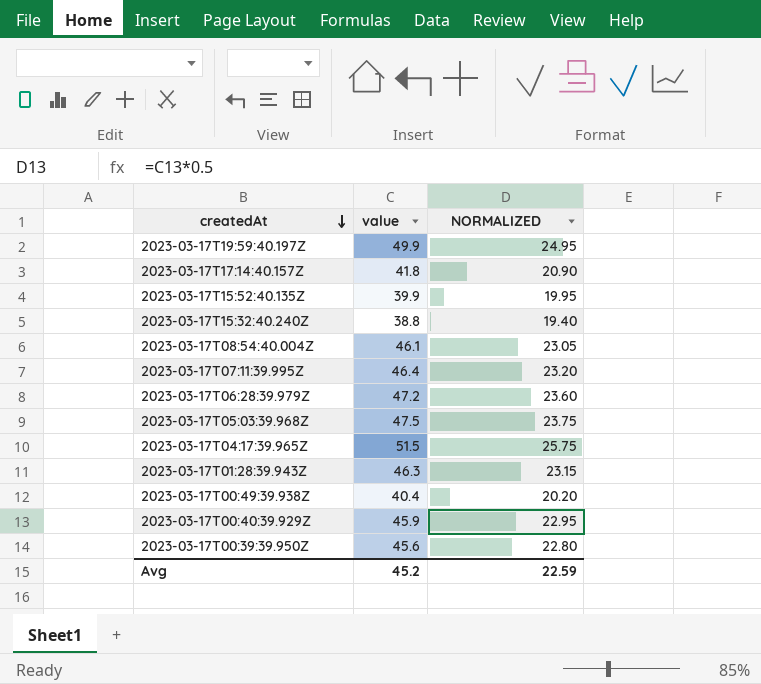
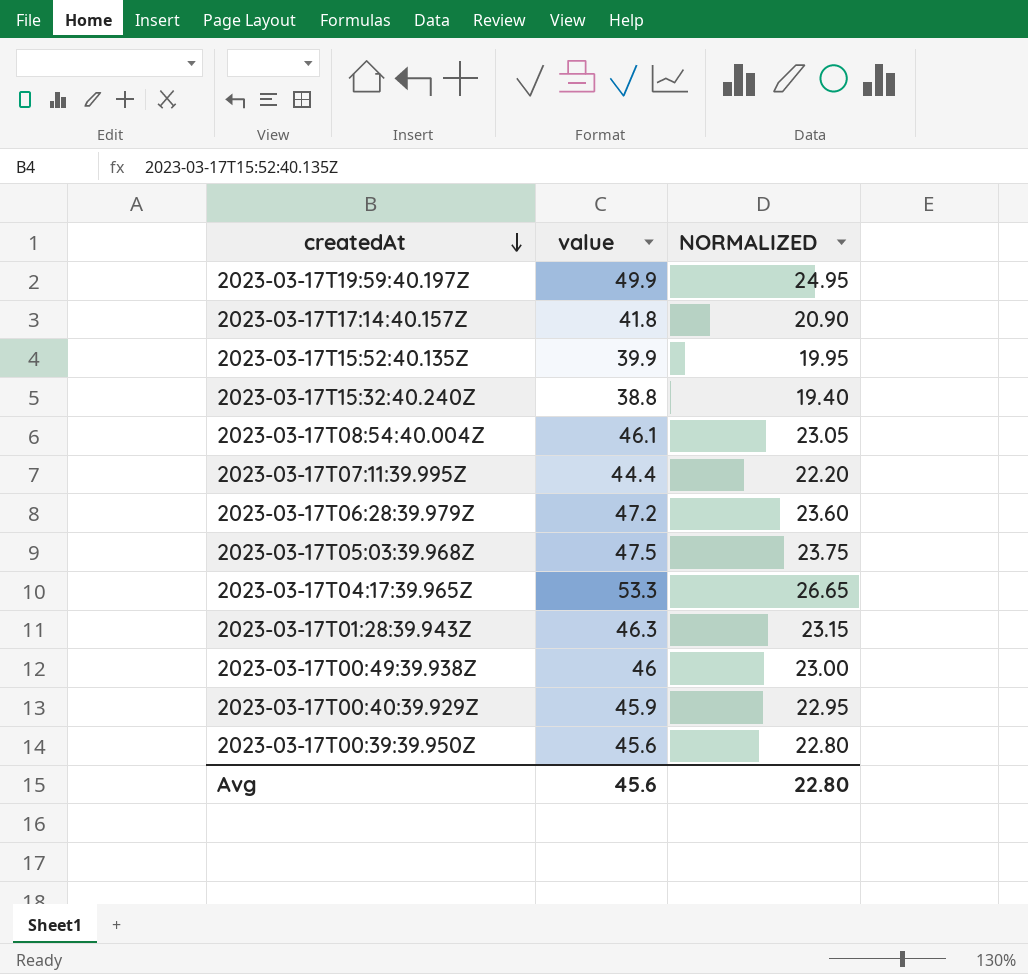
2023-03-17T07:11:39.995Z | value: 46.4 -> 44.4
2023-03-17T07:11:39.995Z | NORMALIZED: 23.20 -> 22.20
2023-03-17T04:17:39.965Z | value: 51.5 -> 53.3
2023-03-17T04:17:39.965Z | NORMALIZED: 25.75 -> 26.65
2023-03-17T00:49:39.938Z | value: 40.4 -> 46
2023-03-17T00:49:39.938Z | NORMALIZED: 20.20 -> 23.00
Avg | value: 45.2 -> 45.6
Avg | NORMALIZED: 22.59 -> 22.80

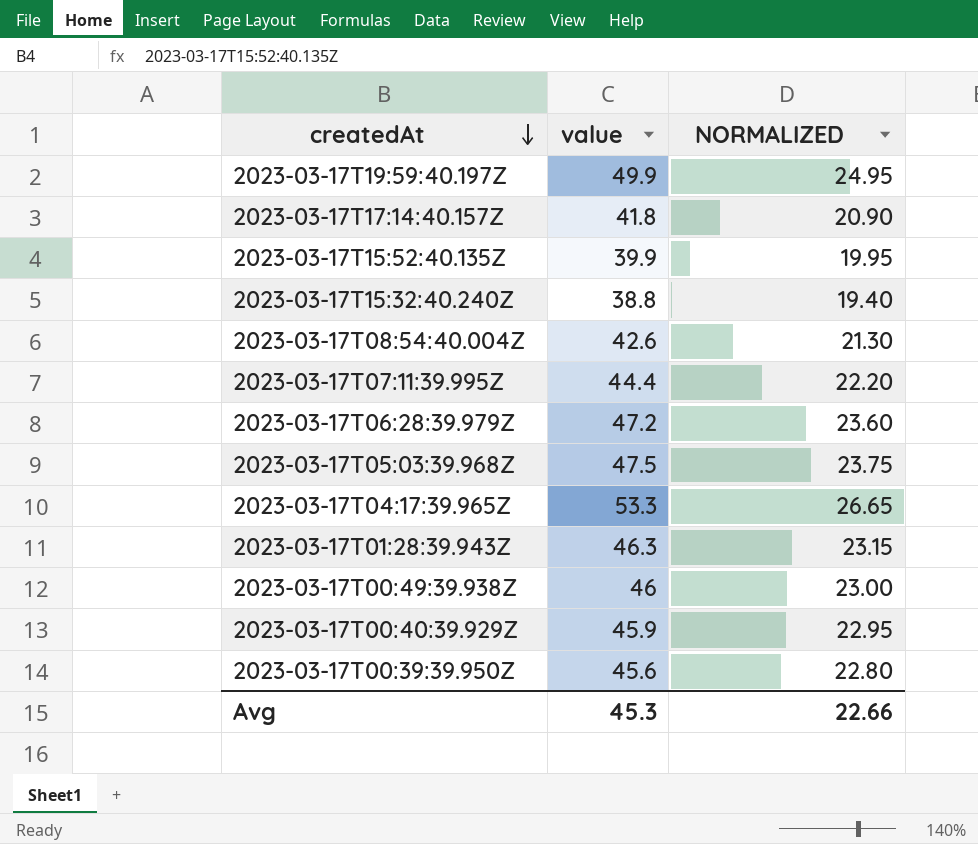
2023-03-17T08:54:40.004Z | value: 46.1 -> 42.6
2023-03-17T08:54:40.004Z | NORMALIZED: 23.05 -> 21.30
Avg | value: 45.6 -> 45.3
Avg | NORMALIZED: 22.80 -> 22.66

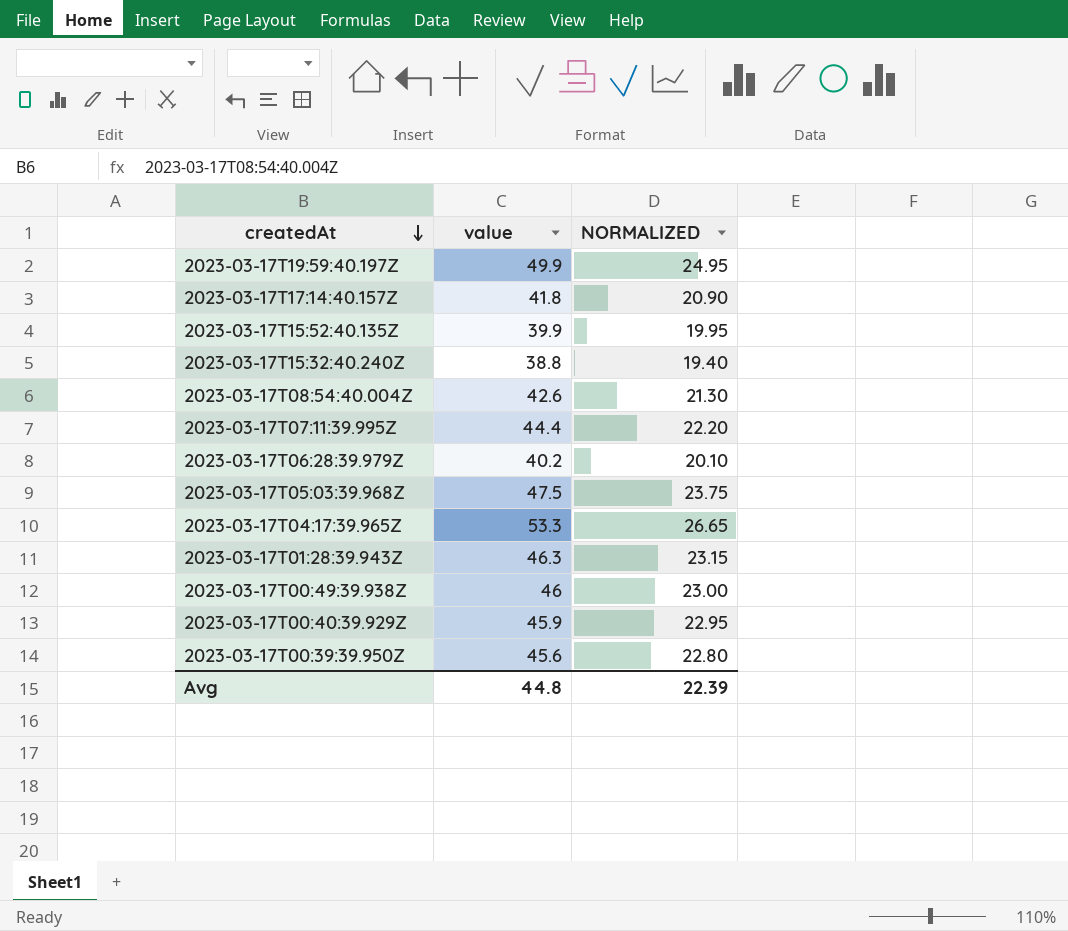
2023-03-17T06:28:39.979Z | value: 47.2 -> 40.2
2023-03-17T06:28:39.979Z | NORMALIZED: 23.60 -> 20.10
Avg | value: 45.3 -> 44.8
Avg | NORMALIZED: 22.66 -> 22.39

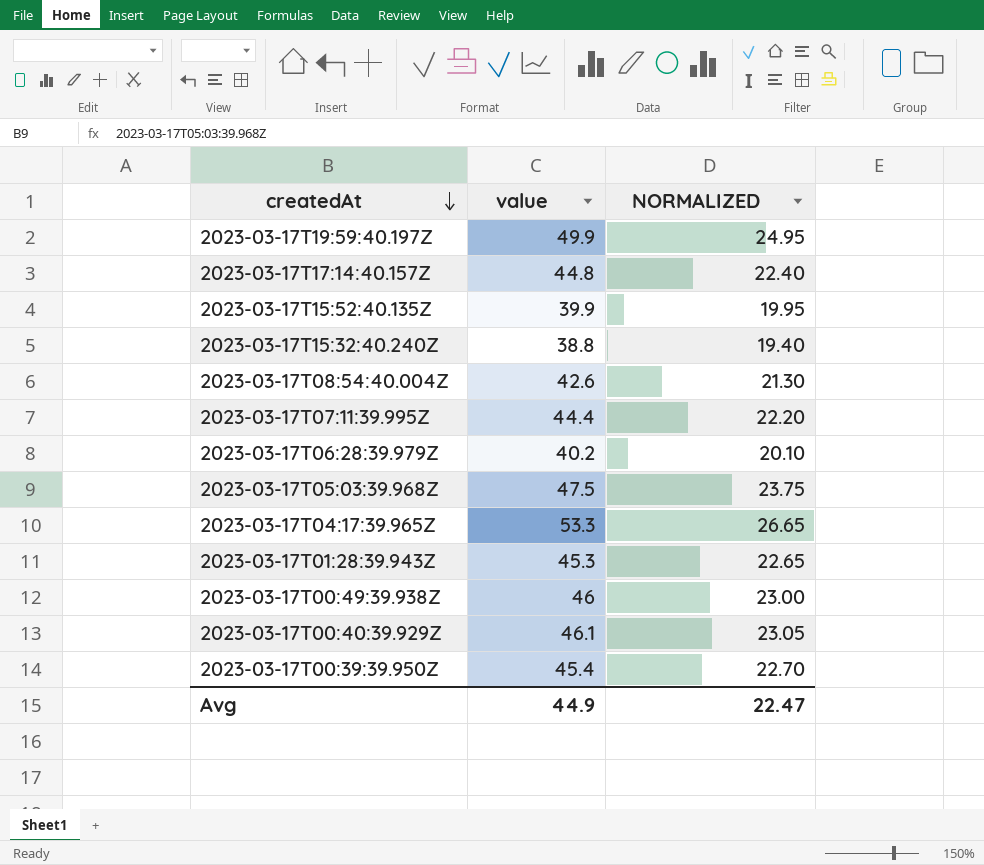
2023-03-17T17:14:40.157Z | value: 41.8 -> 44.8
2023-03-17T17:14:40.157Z | NORMALIZED: 20.90 -> 22.40
2023-03-17T01:28:39.943Z | value: 46.3 -> 45.3
2023-03-17T01:28:39.943Z | NORMALIZED: 23.15 -> 22.65
2023-03-17T00:40:39.929Z | value: 45.9 -> 46.1
2023-03-17T00:40:39.929Z | NORMALIZED: 22.95 -> 23.05
2023-03-17T00:39:39.950Z | value: 45.6 -> 45.4
2023-03-17T00:39:39.950Z | NORMALIZED: 22.80 -> 22.70
Avg | value: 44.8 -> 44.9
Avg | NORMALIZED: 22.39 -> 22.47

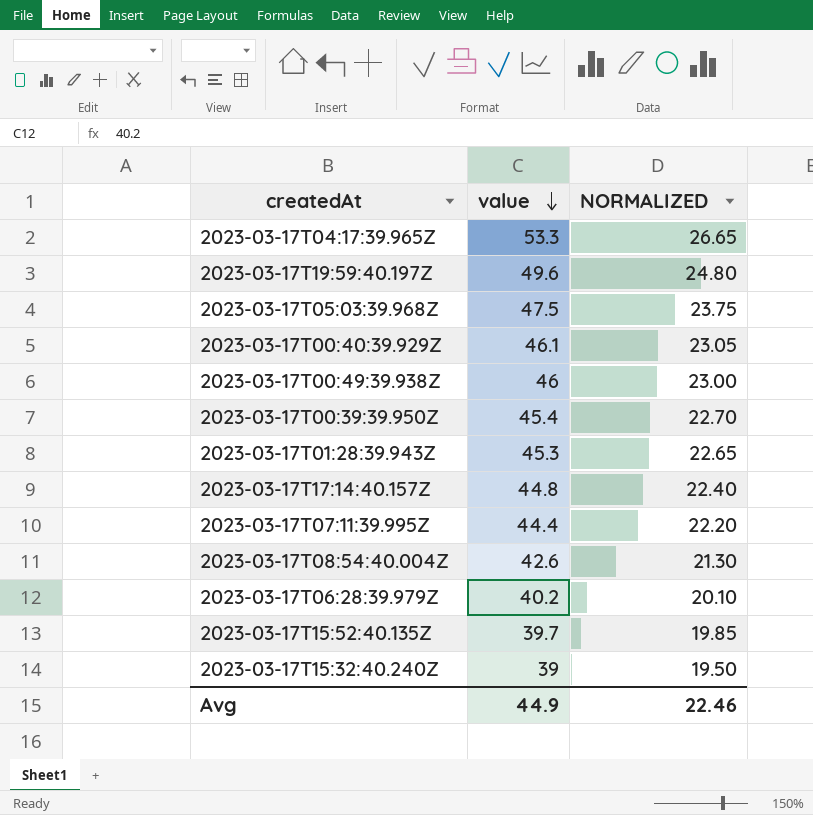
row order: createdAt descending -> value descending
2023-03-17T19:59:40.197Z | value: 49.9 -> 49.6
2023-03-17T19:59:40.197Z | NORMALIZED: 24.95 -> 24.80
2023-03-17T15:52:40.135Z | value: 39.9 -> 39.7
2023-03-17T15:52:40.135Z | NORMALIZED: 19.95 -> 19.85
2023-03-17T15:32:40.240Z | value: 38.8 -> 39
2023-03-17T15:32:40.240Z | NORMALIZED: 19.40 -> 19.50
Avg | NORMALIZED: 22.47 -> 22.46

